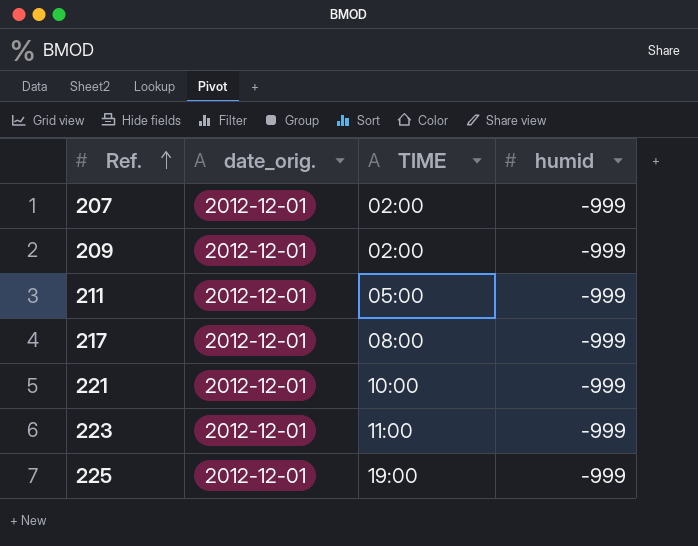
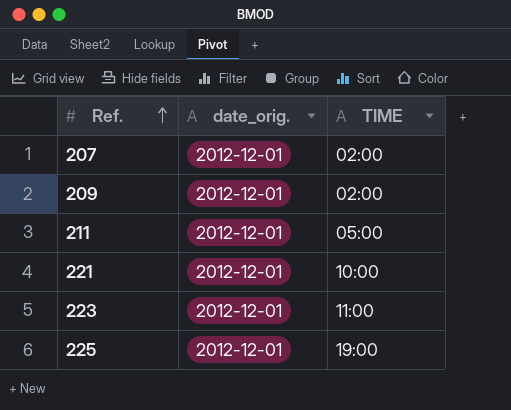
column humid | position: 4 -> none
row 217: 2012-12-01 | 08:00 | -999 -> none

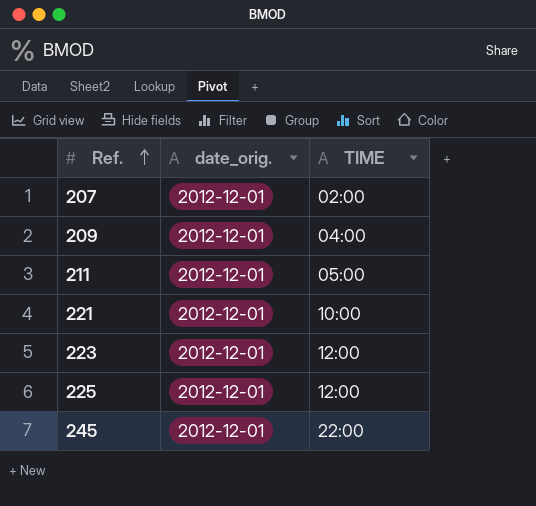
209 | TIME: 02:00 -> 04:00
223 | TIME: 11:00 -> 12:00
225 | TIME: 19:00 -> 12:00
row 245: none -> 2012-12-01 | 22:00

